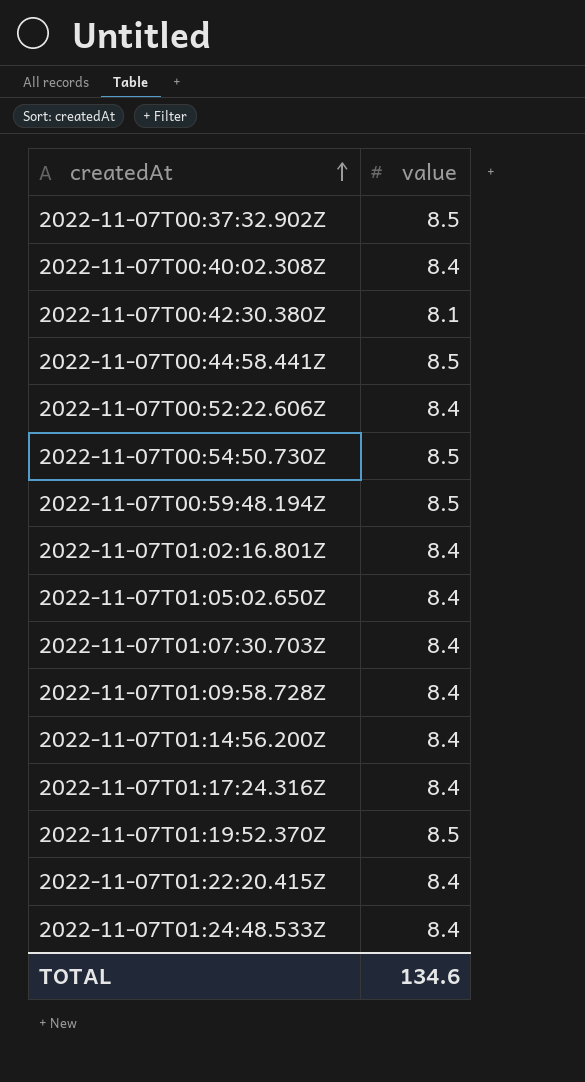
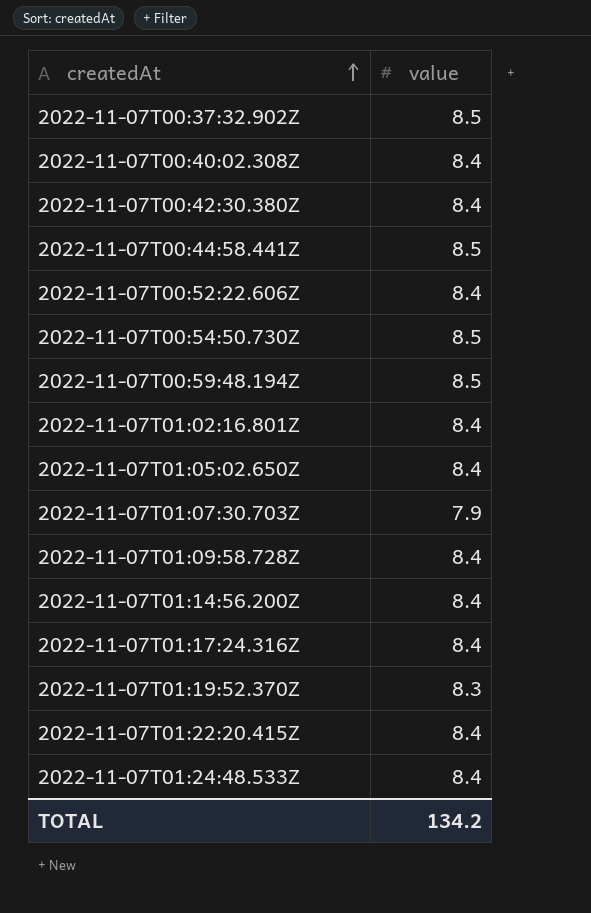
2022-11-07T00:42:30.380Z | value: 8.1 -> 8.4
2022-11-07T01:07:30.703Z | value: 8.4 -> 7.9
2022-11-07T01:19:52.370Z | value: 8.5 -> 8.3
TOTAL | value: 134.6 -> 134.2

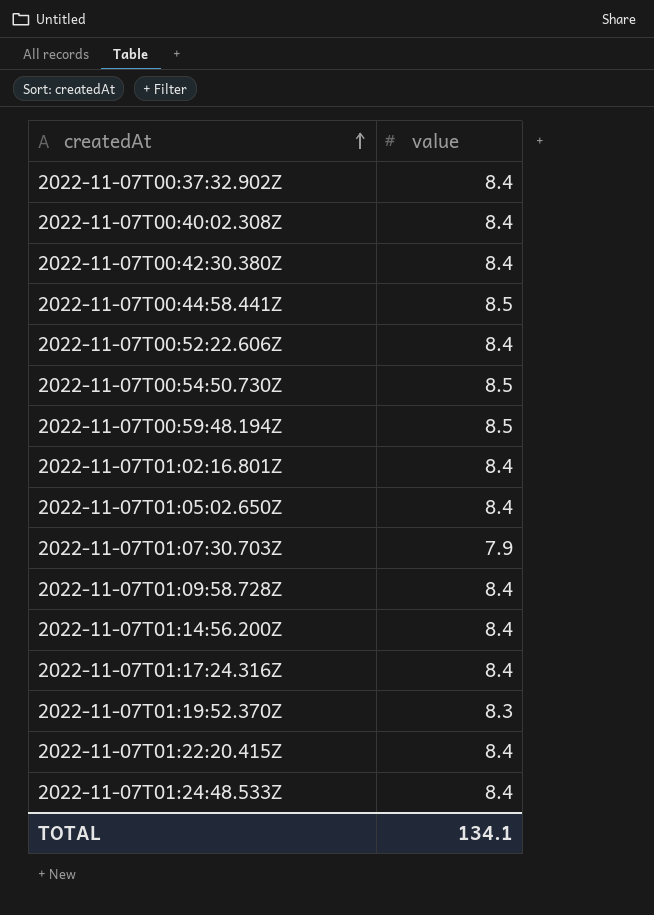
2022-11-07T00:37:32.902Z | value: 8.5 -> 8.4
TOTAL | value: 134.2 -> 134.1

